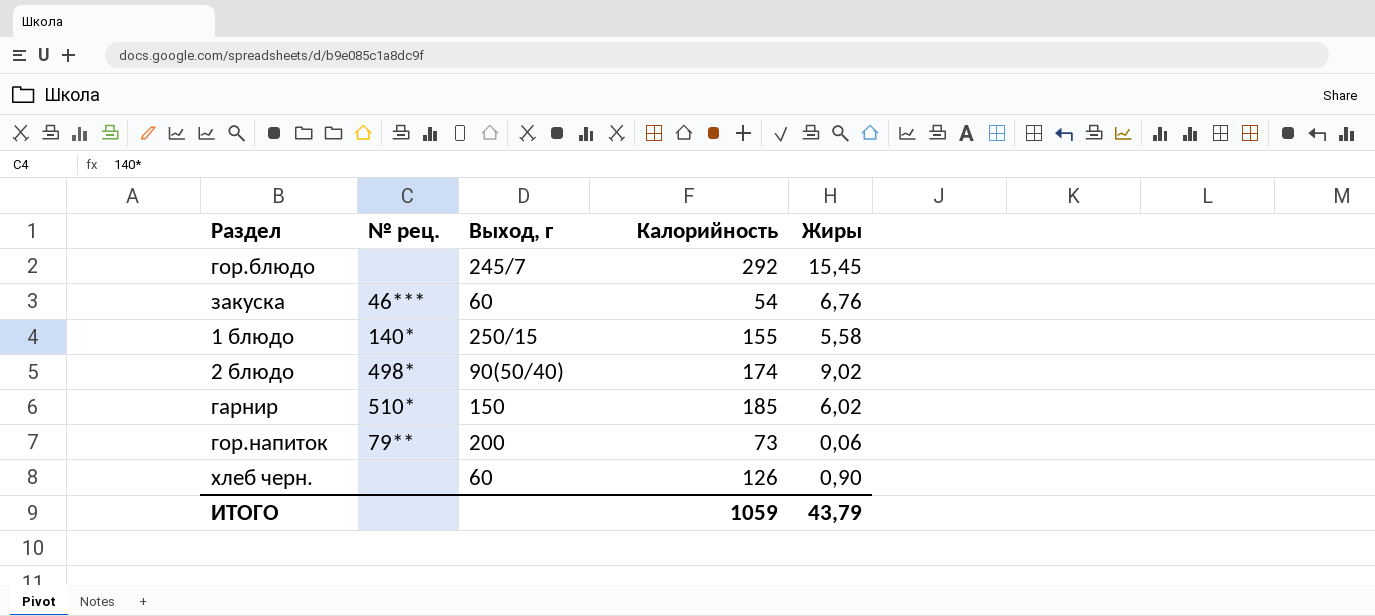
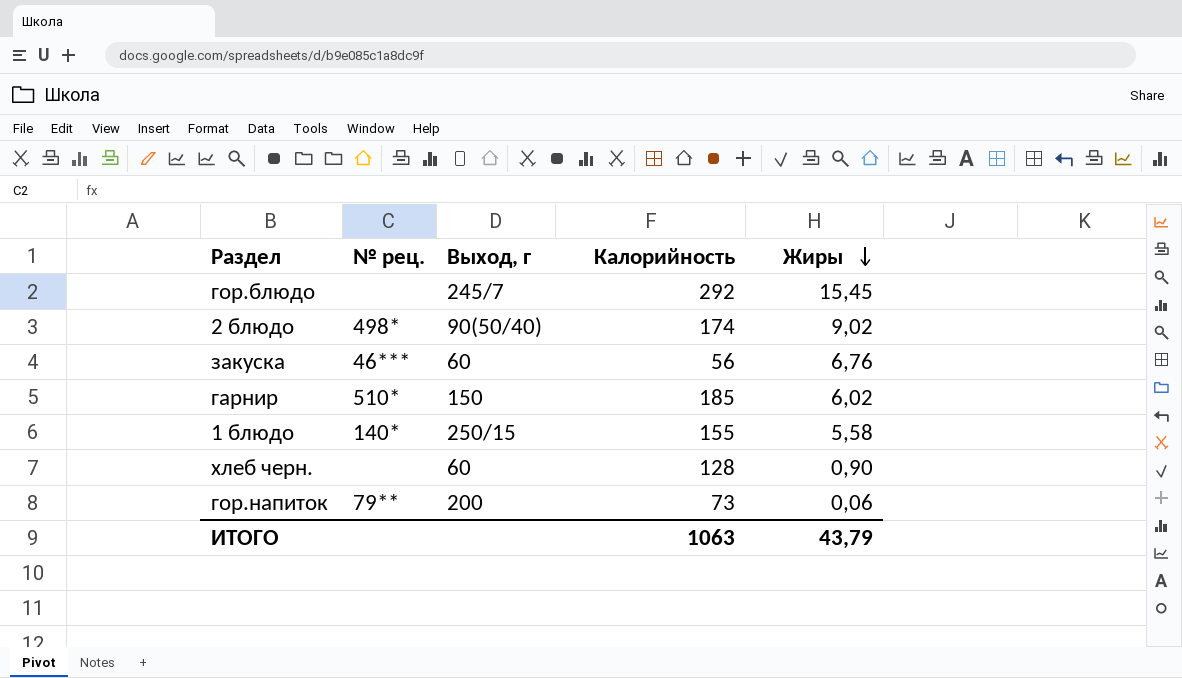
row order: none -> Жиры descending
закуска | Калорийность: 54 -> 56
хлеб черн. | Калорийность: 126 -> 128
ИТОГО | Калорийность: 1059 -> 1063

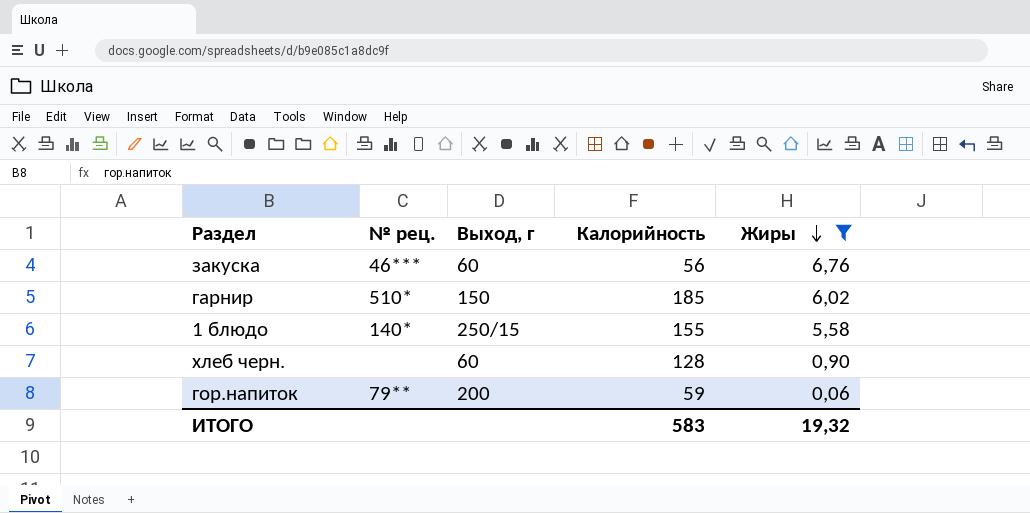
filter: none -> Жиры <= 6,76
гор.напиток | Калорийность: 73 -> 59
ИТОГО | Калорийность: 1063 -> 583
ИТОГО | Жиры: 43,79 -> 19,32

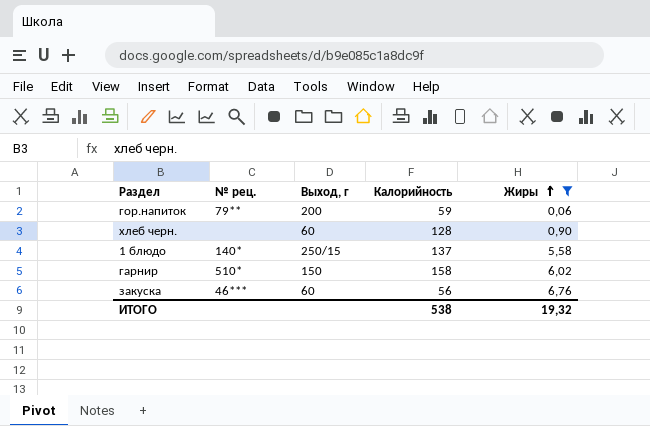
row order: Жиры descending -> Жиры ascending
1 блюдо | Калорийность: 155 -> 137
гарнир | Калорийность: 185 -> 158
ИТОГО | Калорийность: 583 -> 538

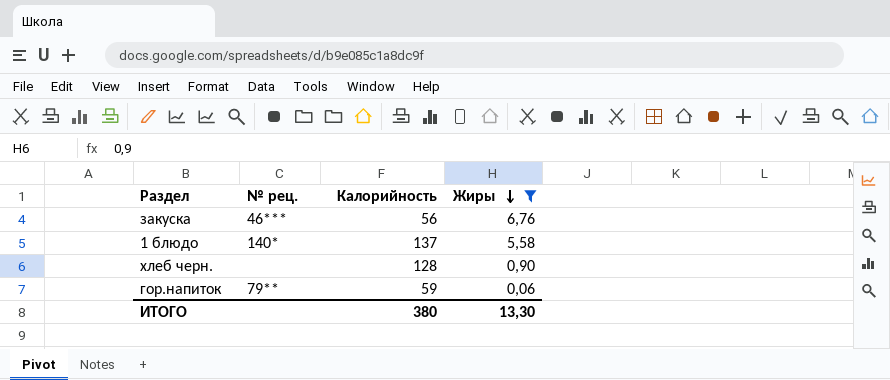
row order: Жиры ascending -> Жиры descending
column Выход, г | position: 3 -> none
row гарнир: 510* | 150 | 158 | 6,02 -> none
ИТОГО | Калорийность: 538 -> 380
ИТОГО | Жиры: 19,32 -> 13,30

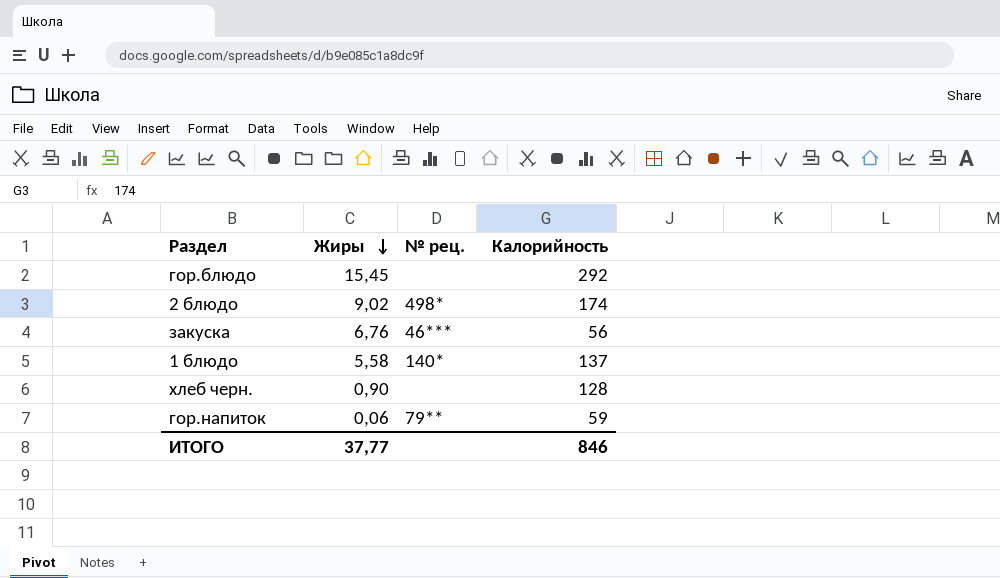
filter: Жиры <= 6,76 -> none
column Жиры | position: 4 -> 2
ИТОГО | Жиры: 13,30 -> 37,77
ИТОГО | Калорийность: 380 -> 846

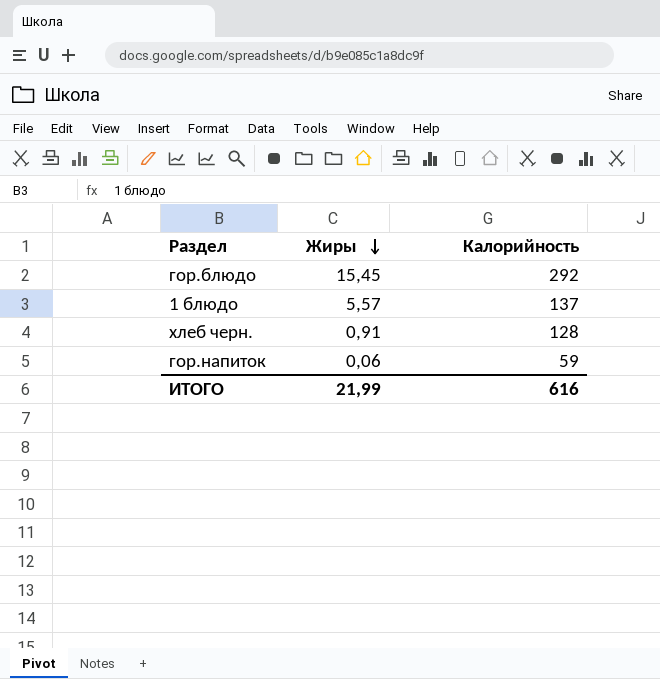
column № рец. | position: 3 -> none
row 2 блюдо: 9,02 | 498* | 174 -> none
row закуска: 6,76 | 46*** | 56 -> none
1 блюдо | Жиры: 5,58 -> 5,57
хлеб черн. | Жиры: 0,90 -> 0,91
ИТОГО | Жиры: 37,77 -> 21,99
ИТОГО | Калорийность: 846 -> 616

